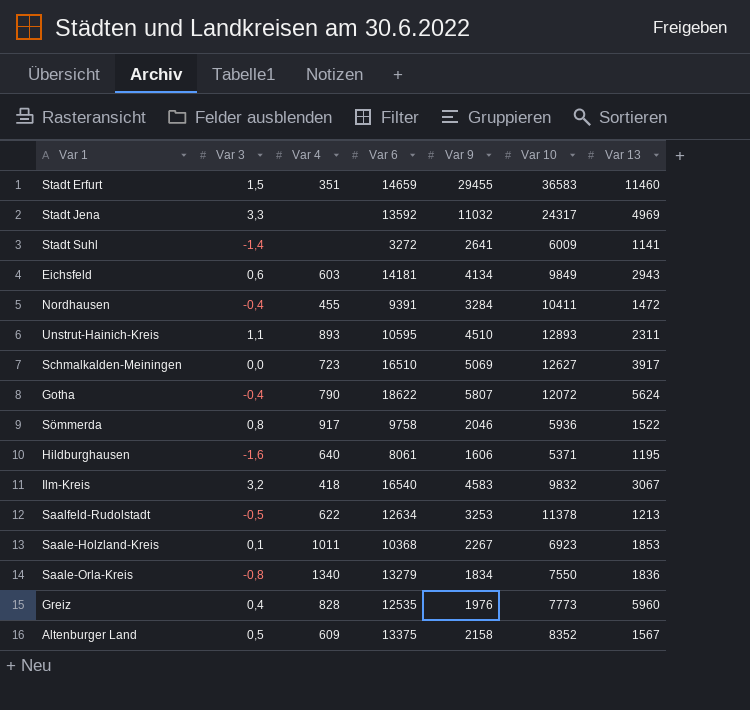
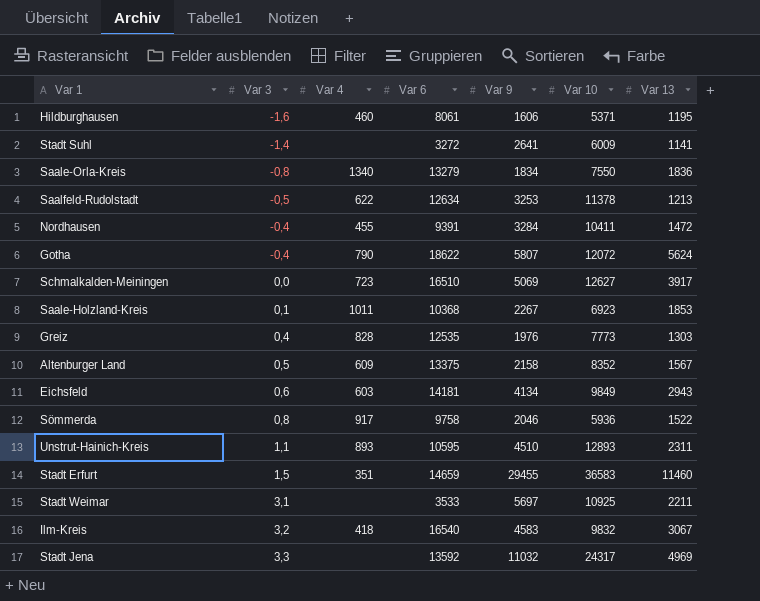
row order: none -> Var 3 ascending
Hildburghausen | Var 4: 640 -> 460
Greiz | Var 13: 5960 -> 1303
row Stadt Weimar: none -> 3,1 | none | 3533 | 5697 | 10925 | 2211

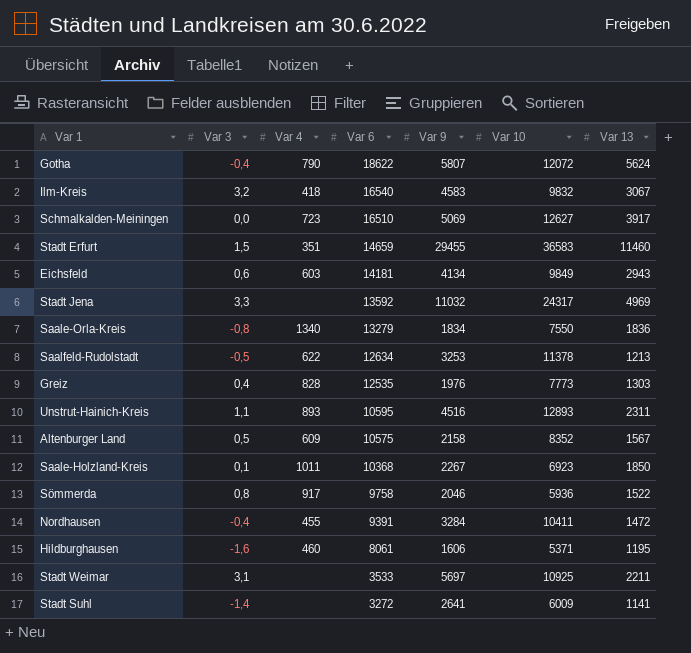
row order: Var 3 ascending -> Var 6 descending
Unstrut-Hainich-Kreis | Var 9: 4510 -> 4516
Altenburger Land | Var 6: 13375 -> 10575
Saale-Holzland-Kreis | Var 13: 1853 -> 1850

